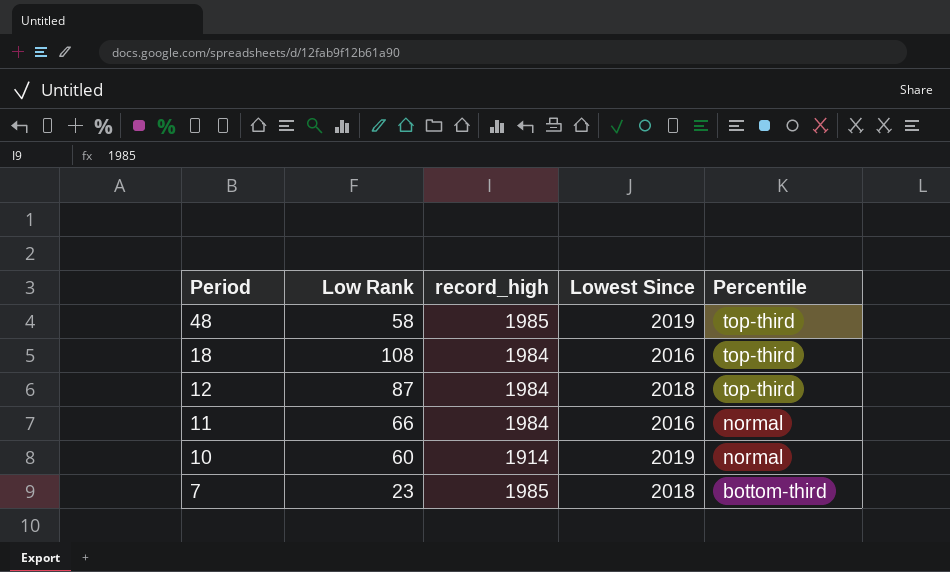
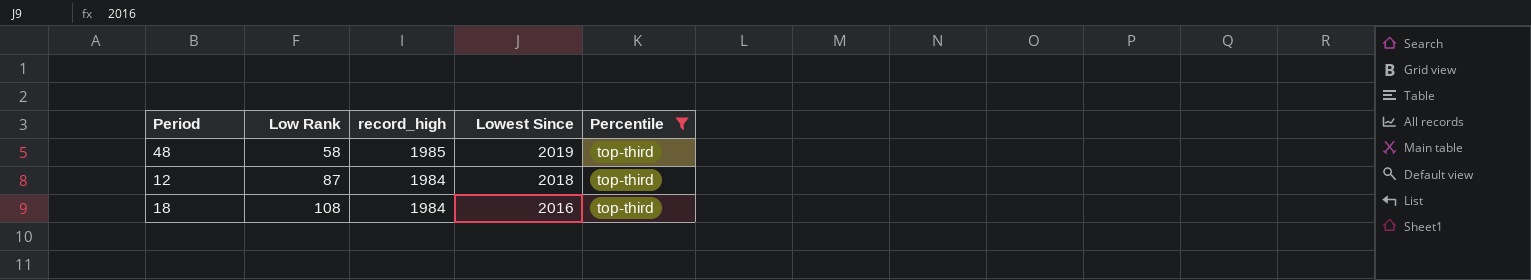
filter: none -> Percentile = top-third
row order: Period descending -> Low Rank ascending

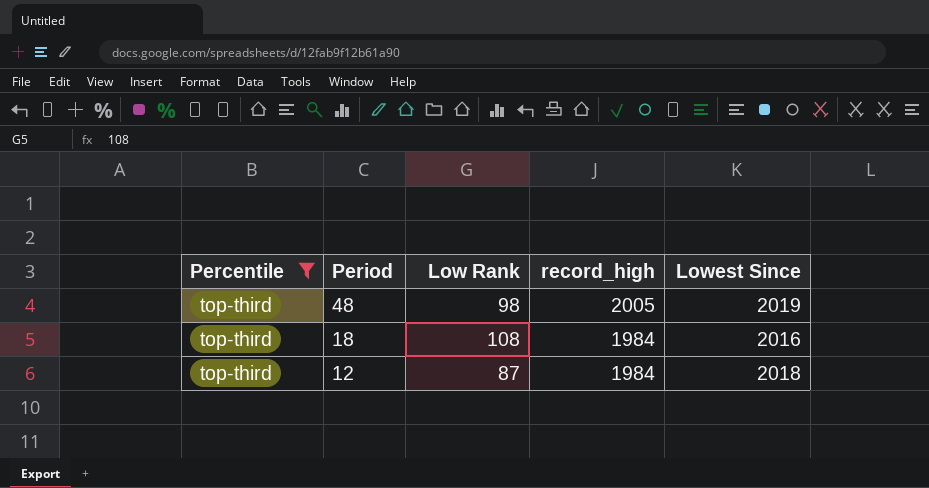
row order: Low Rank ascending -> Period descending
column Percentile | position: 5 -> 1
48 | Low Rank: 58 -> 98
48 | record_high: 1985 -> 2005

